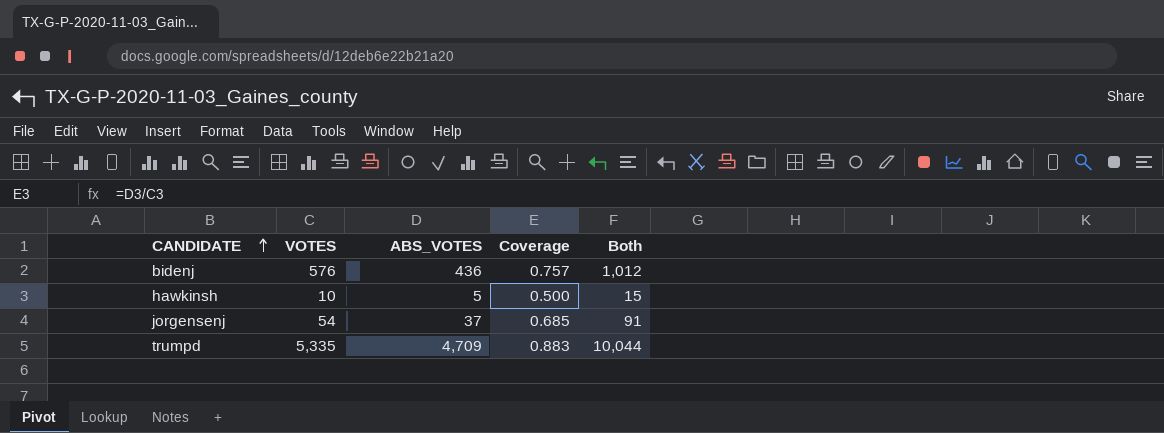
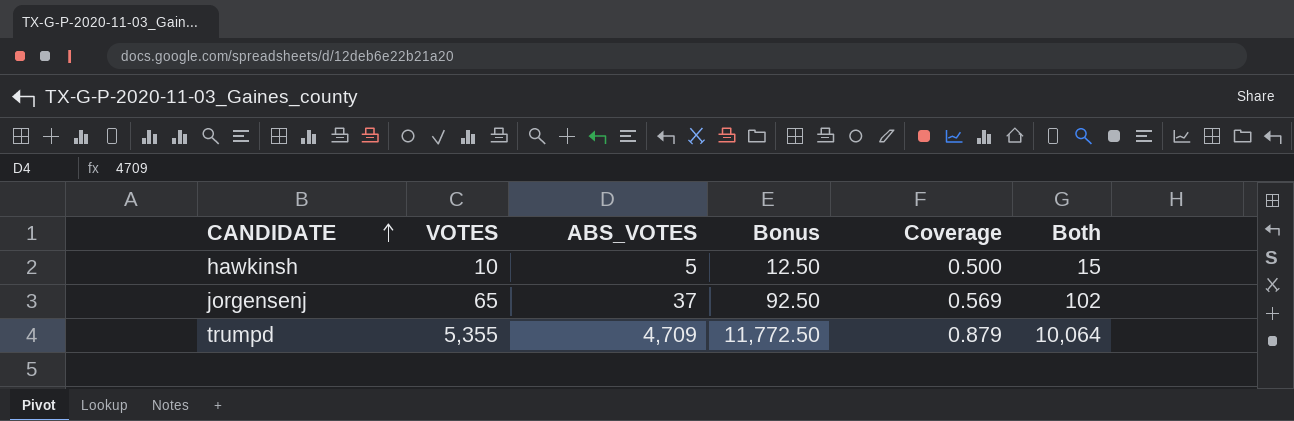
column Bonus | formula: none -> [ABS_VOTES] * 2.5
row bidenj: 576 | 436 | 0.757 | 1,012 -> none
jorgensenj | VOTES: 54 -> 65
jorgensenj | Coverage: 0.685 -> 0.569
jorgensenj | Both: 91 -> 102
trumpd | VOTES: 5,335 -> 5,355
trumpd | Coverage: 0.883 -> 0.879
trumpd | Both: 10,044 -> 10,064

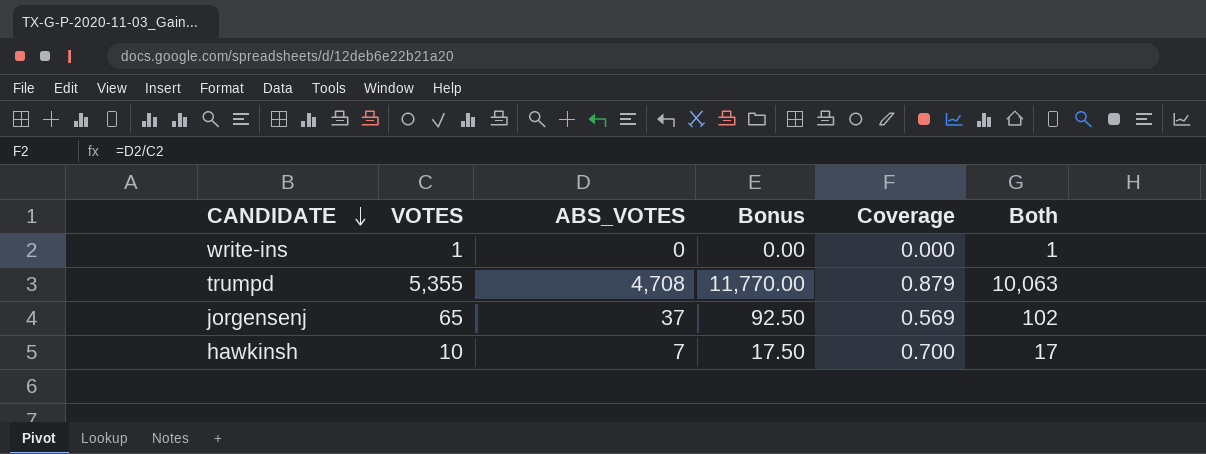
row order: CANDIDATE ascending -> CANDIDATE descending
row write-ins: none -> 1 | 0 | 0.00 | 0.000 | 1
trumpd | ABS_VOTES: 4,709 -> 4,708
trumpd | Bonus: 11,772.50 -> 11,770.00
trumpd | Both: 10,064 -> 10,063
hawkinsh | ABS_VOTES: 5 -> 7
hawkinsh | Bonus: 12.50 -> 17.50
hawkinsh | Coverage: 0.500 -> 0.700
hawkinsh | Both: 15 -> 17

